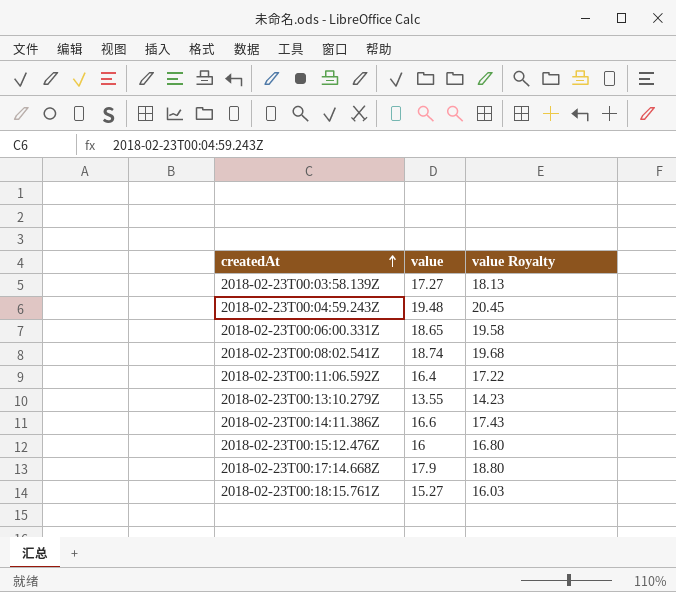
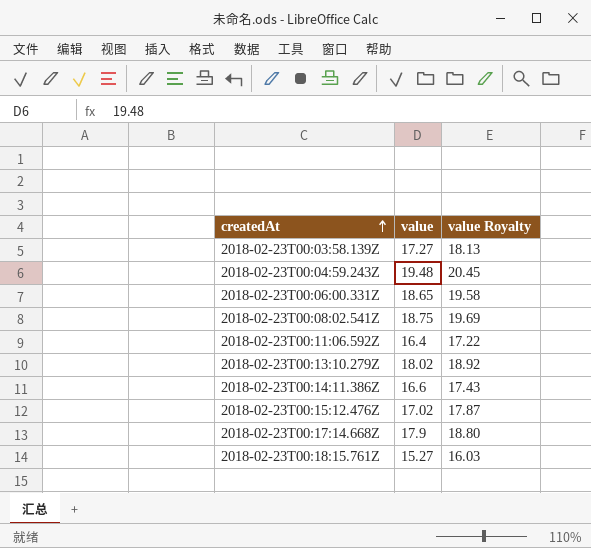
2018-02-23T00:08:02.541Z | value: 18.74 -> 18.75
2018-02-23T00:08:02.541Z | value Royalty: 19.68 -> 19.69
2018-02-23T00:13:10.279Z | value: 13.55 -> 18.02
2018-02-23T00:13:10.279Z | value Royalty: 14.23 -> 18.92
2018-02-23T00:15:12.476Z | value: 16 -> 17.02
2018-02-23T00:15:12.476Z | value Royalty: 16.80 -> 17.87

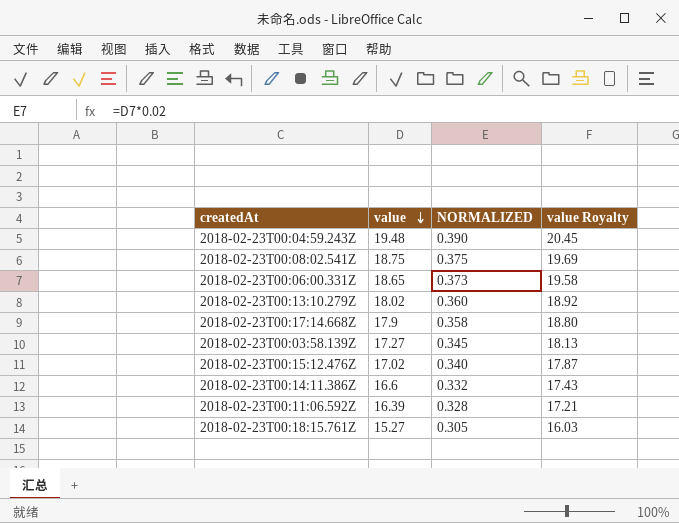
row order: createdAt ascending -> value descending
column NORMALIZED | formula: none -> [value] * 0.02
2018-02-23T00:11:06.592Z | value: 16.4 -> 16.39
2018-02-23T00:11:06.592Z | value Royalty: 17.22 -> 17.21

